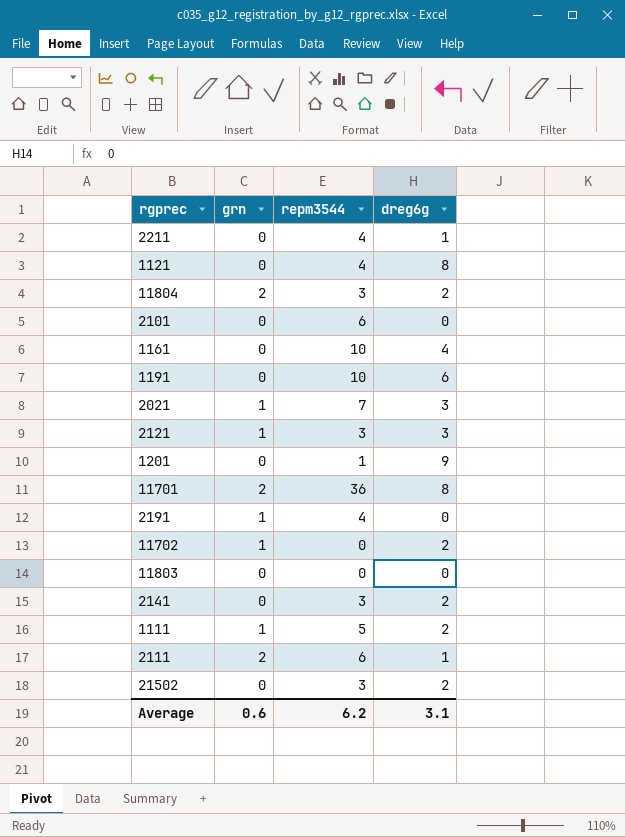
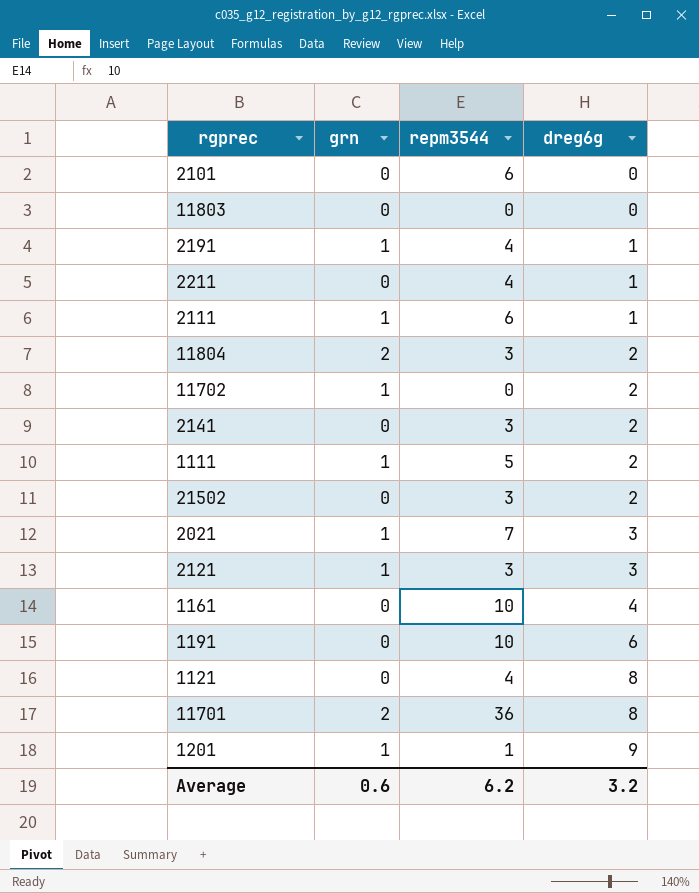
row order: none -> dreg6g ascending
2191 | dreg6g: 0 -> 1
2111 | grn: 2 -> 1
1201 | grn: 0 -> 1
Average | dreg6g: 3.1 -> 3.2

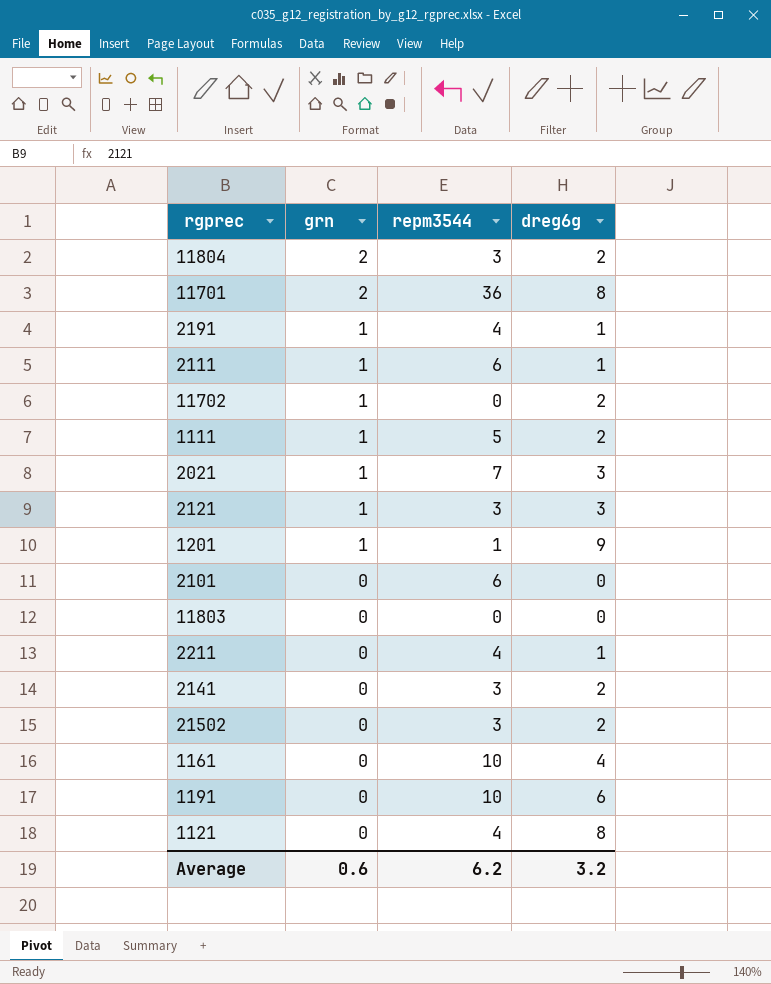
row order: dreg6g ascending -> grn descending

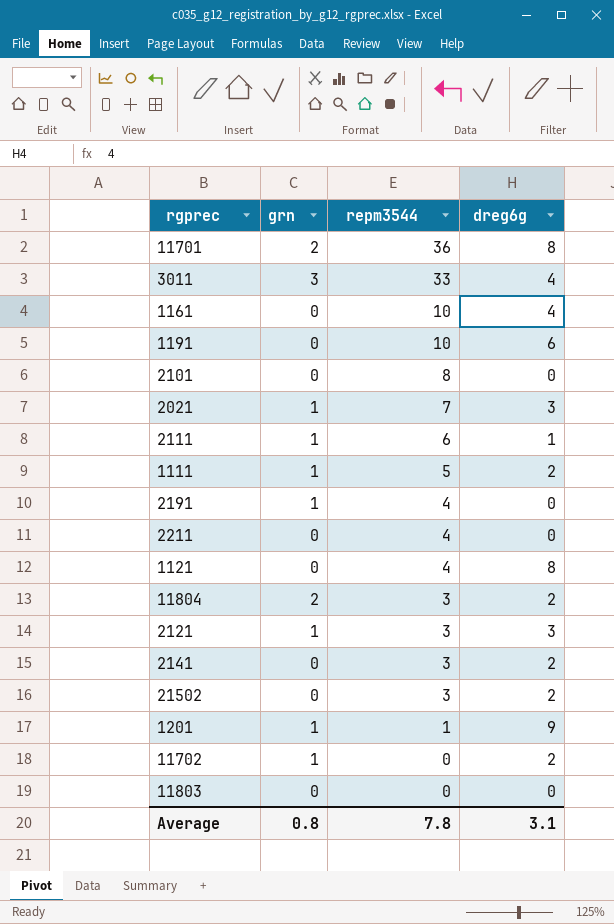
row order: grn descending -> repm3544 descending
row 3011: none -> 3 | 33 | 4
2101 | repm3544: 6 -> 8
2191 | dreg6g: 1 -> 0
2211 | dreg6g: 1 -> 0
Average | grn: 0.6 -> 0.8
Average | repm3544: 6.2 -> 7.8
Average | dreg6g: 3.2 -> 3.1

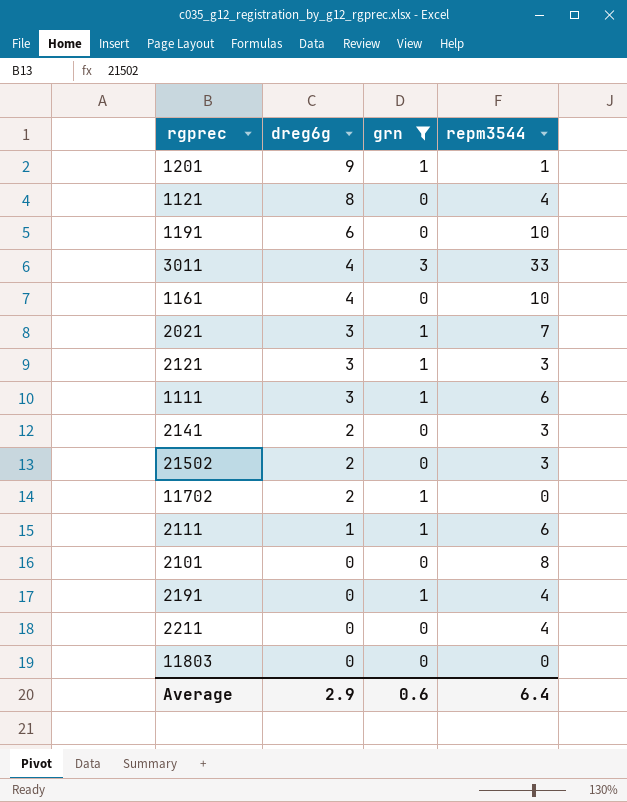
filter: none -> grn != 2
row order: repm3544 descending -> dreg6g descending
column dreg6g | position: 4 -> 2
1111 | dreg6g: 2 -> 3
1111 | repm3544: 5 -> 6
Average | dreg6g: 3.1 -> 2.9
Average | grn: 0.8 -> 0.6
Average | repm3544: 7.8 -> 6.4

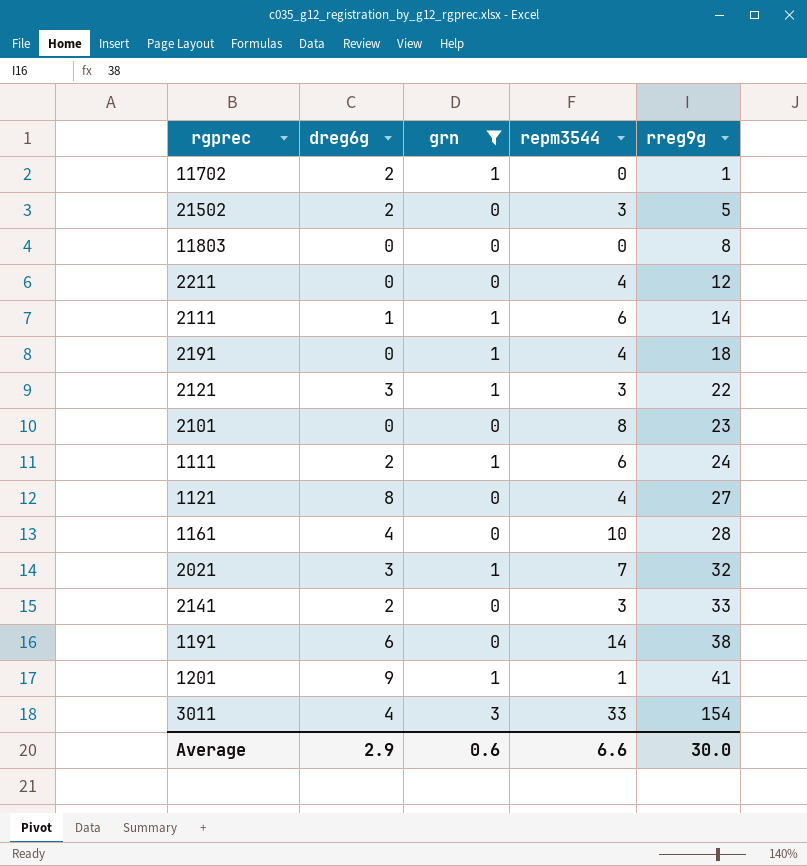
row order: dreg6g descending -> rreg9g ascending
column rreg9g | position: none -> 5
1111 | dreg6g: 3 -> 2
1191 | repm3544: 10 -> 14
Average | repm3544: 6.4 -> 6.6

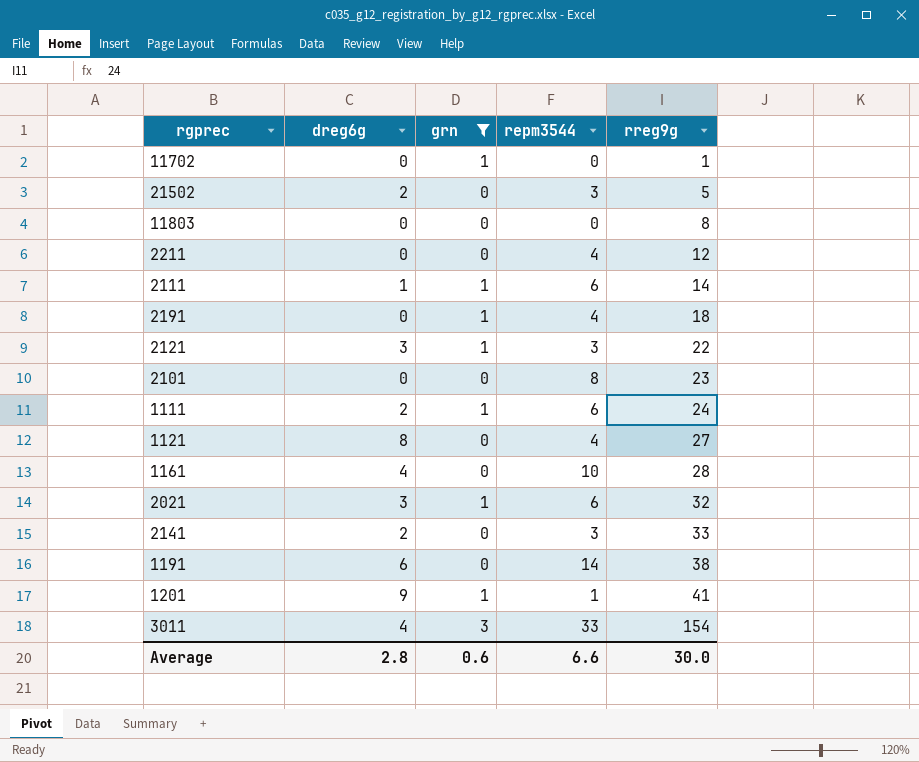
11702 | dreg6g: 2 -> 0
2021 | repm3544: 7 -> 6
Average | dreg6g: 2.9 -> 2.8

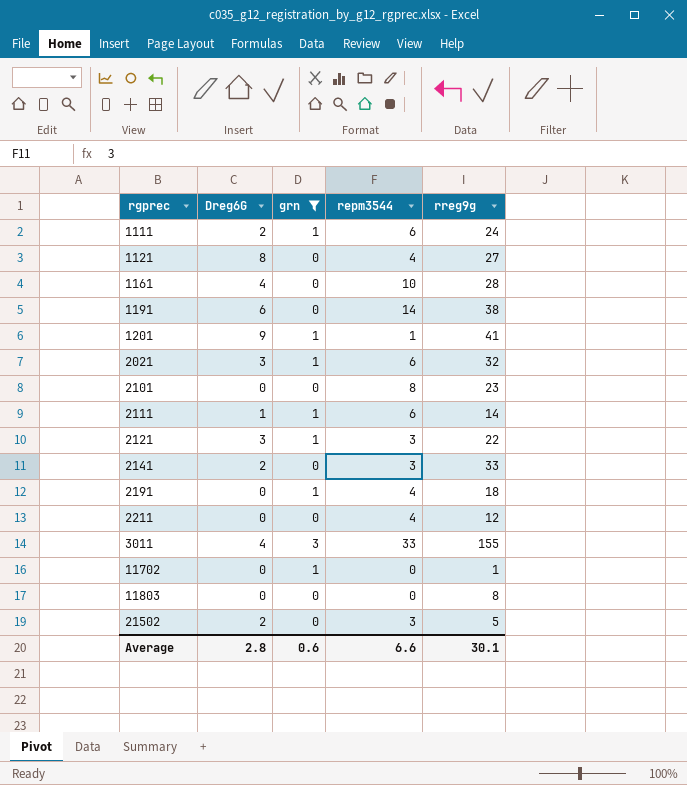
row order: rreg9g ascending -> rgprec ascending
column name: dreg6g -> Dreg6G
3011 | rreg9g: 154 -> 155
Average | rreg9g: 30.0 -> 30.1

